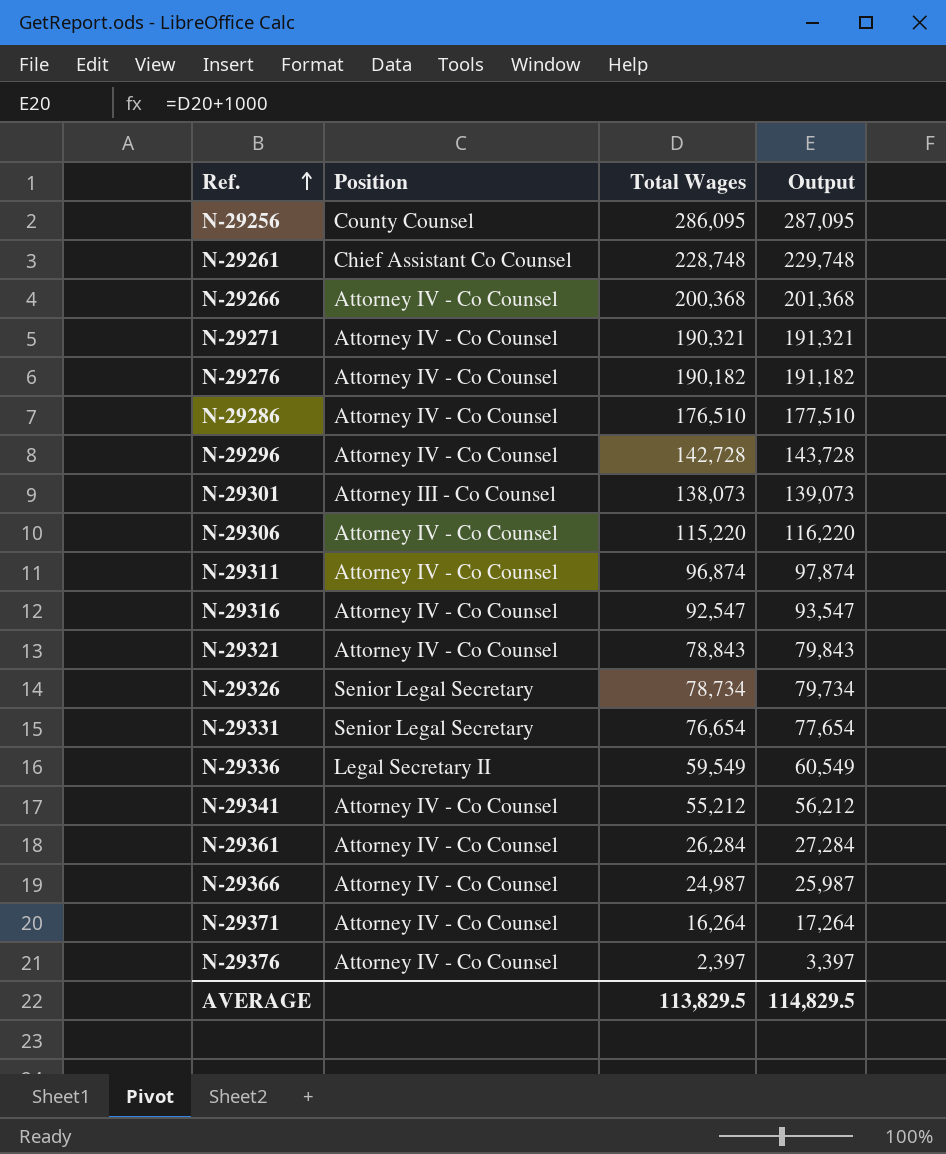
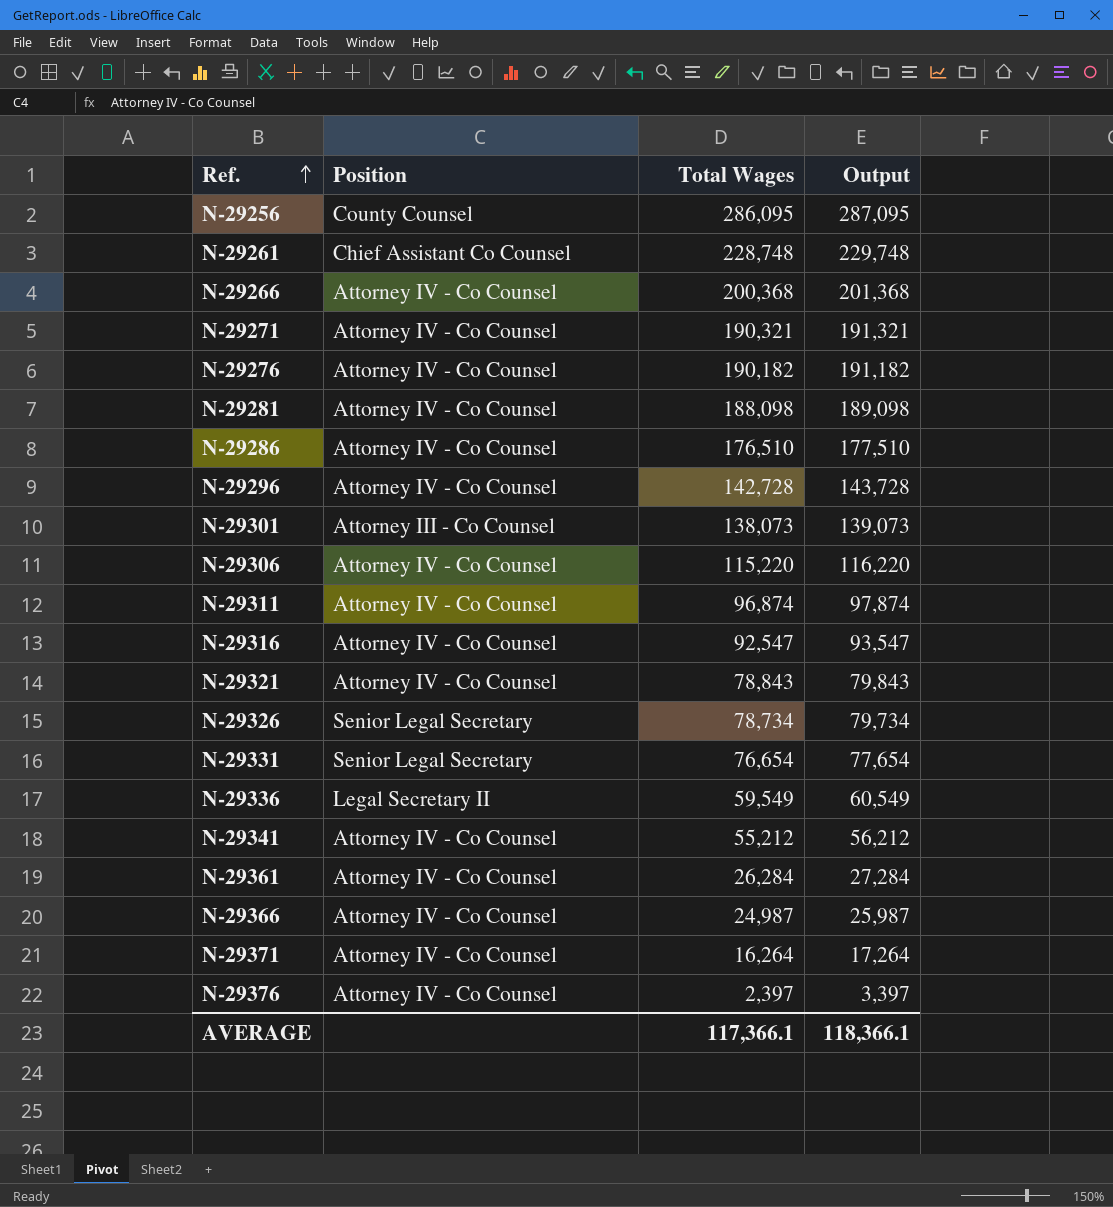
row N-29281: none -> Attorney IV - Co Counsel | 188,098 | 189,098
AVERAGE | Total Wages: 113,829.5 -> 117,366.1
AVERAGE | Output: 114,829.5 -> 118,366.1

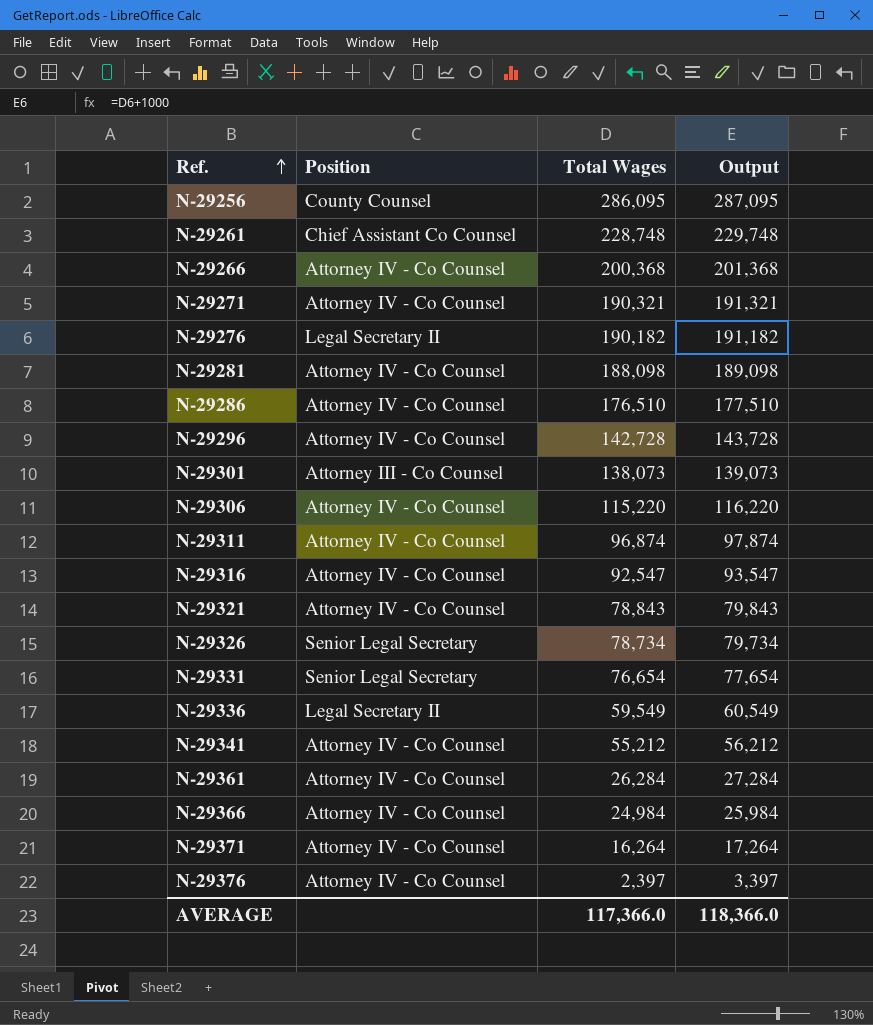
N-29276 | Position: Attorney IV - Co Counsel -> Legal Secretary II
N-29366 | Total Wages: 24,987 -> 24,984
N-29366 | Output: 25,987 -> 25,984
AVERAGE | Total Wages: 117,366.1 -> 117,366.0
AVERAGE | Output: 118,366.1 -> 118,366.0

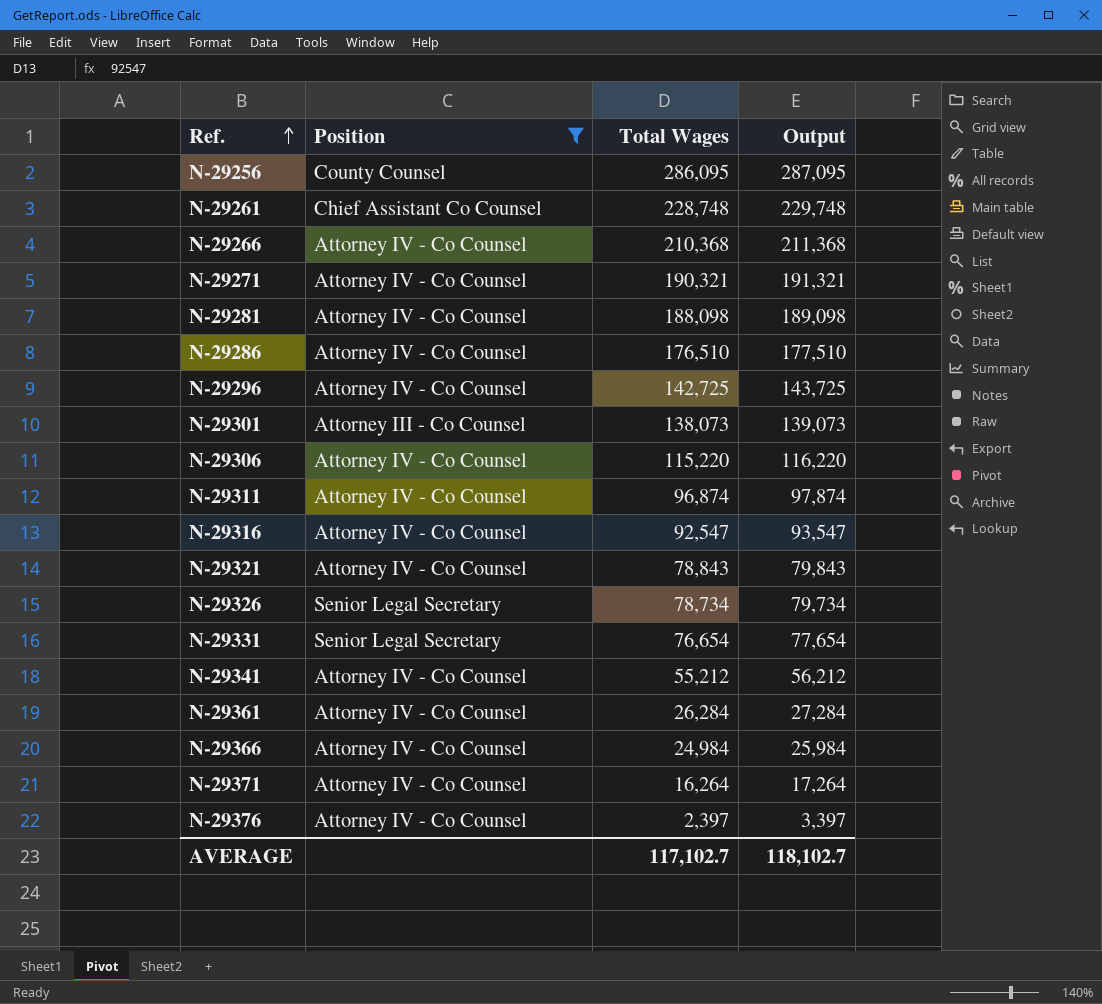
filter: none -> Position != Legal Secretary II
N-29266 | Total Wages: 200,368 -> 210,368
N-29266 | Output: 201,368 -> 211,368
N-29296 | Total Wages: 142,728 -> 142,725
N-29296 | Output: 143,728 -> 143,725
AVERAGE | Total Wages: 117,366.0 -> 117,102.7
AVERAGE | Output: 118,366.0 -> 118,102.7

